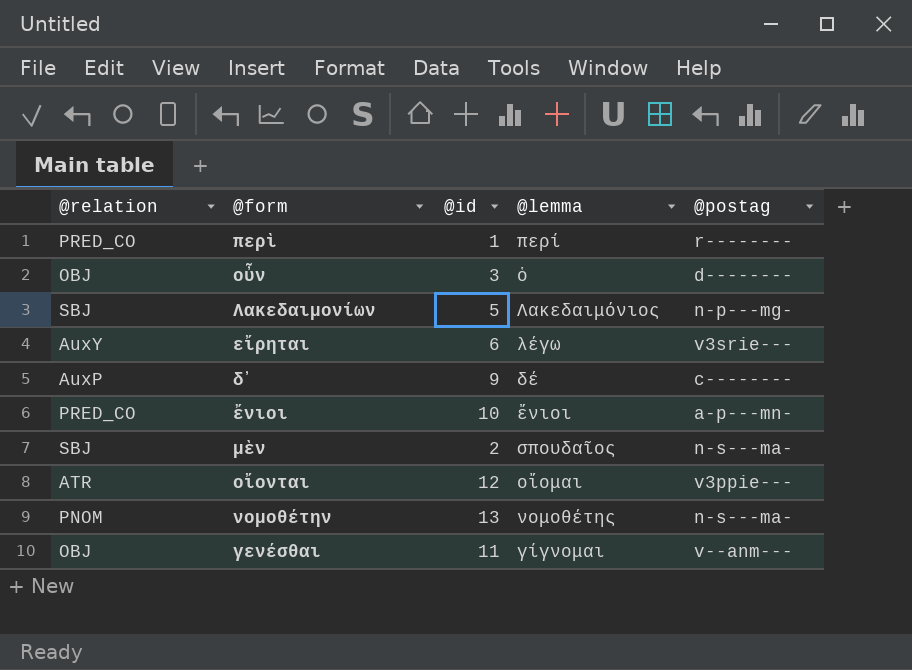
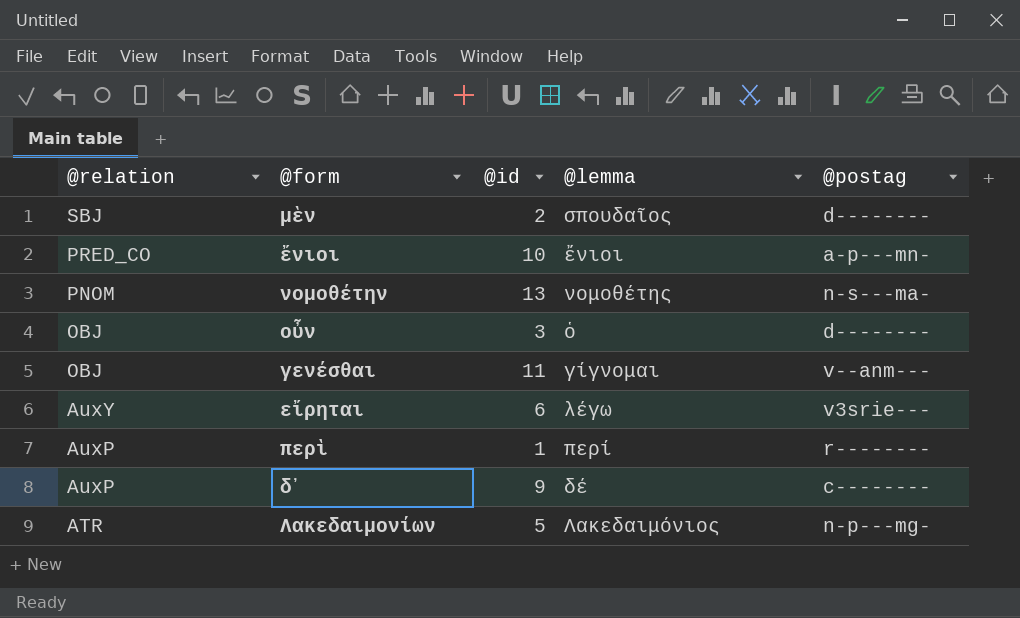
row order: none -> @relation descending
row οἴονται: ATR | 12 | οἴομαι | v3ppie--- -> none
μὲν | @postag: n-s---ma- -> d--------
περὶ | @relation: PRED_CO -> AuxP
Λακεδαιμονίων | @relation: SBJ -> ATR

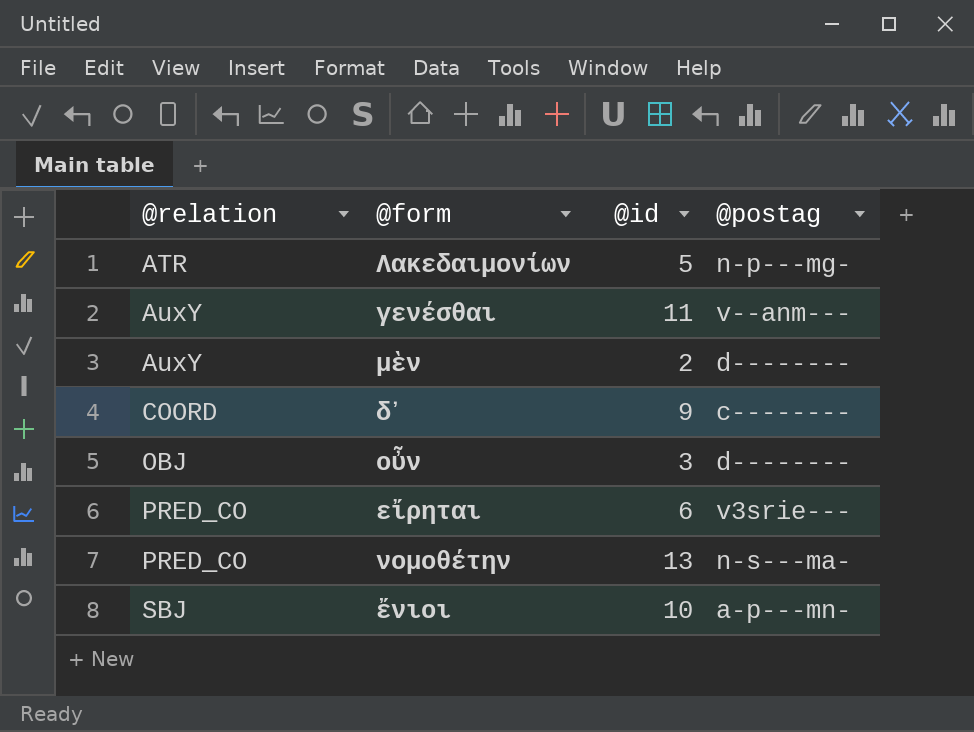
row order: @relation descending -> @relation ascending
column @lemma | position: 4 -> none
row περὶ: AuxP | 1 | περί | r-------- -> none
γενέσθαι | @relation: OBJ -> AuxY
μὲν | @relation: SBJ -> AuxY
δ᾽ | @relation: AuxP -> COORD
εἴρηται | @relation: AuxY -> PRED_CO
νομοθέτην | @relation: PNOM -> PRED_CO
ἔνιοι | @relation: PRED_CO -> SBJ

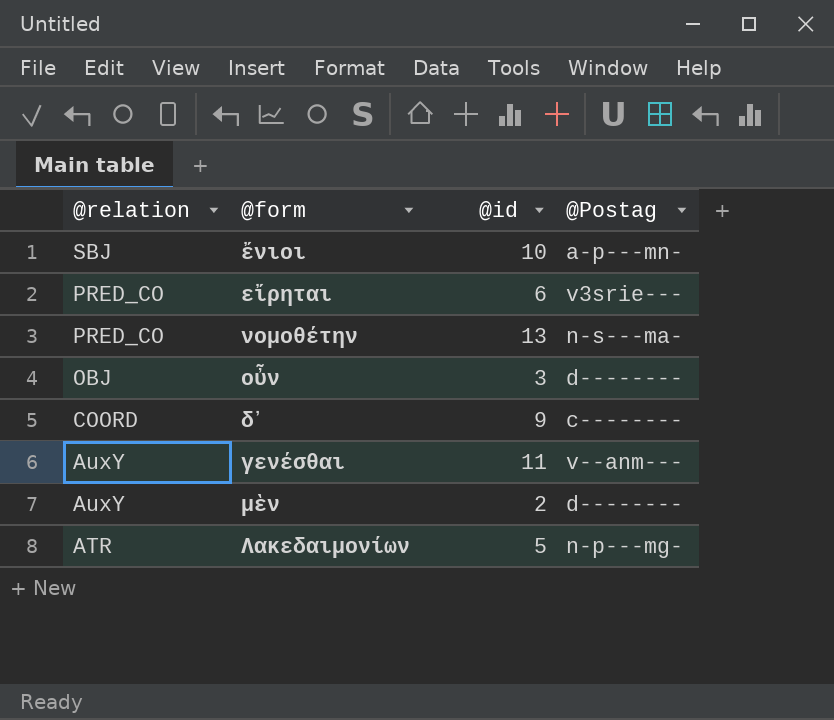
row order: @relation ascending -> @relation descending
column name: @postag -> @Postag

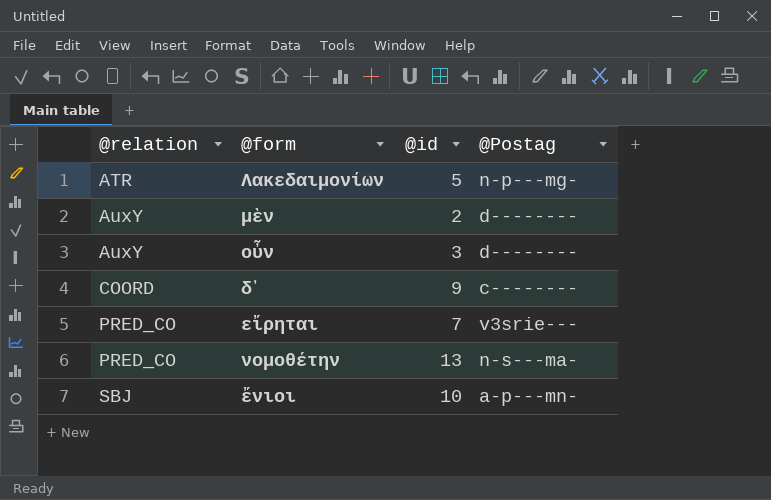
row order: @relation descending -> @relation ascending
row γενέσθαι: AuxY | 11 | v--anm--- -> none
οὖν | @relation: OBJ -> AuxY
εἴρηται | @id: 6 -> 7

